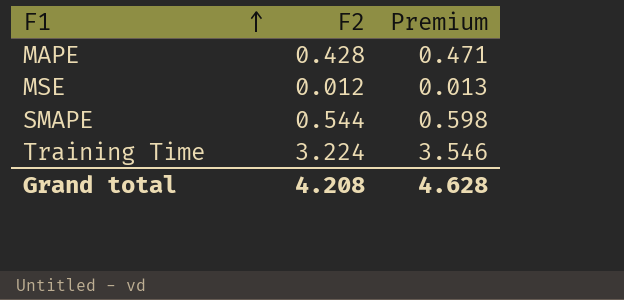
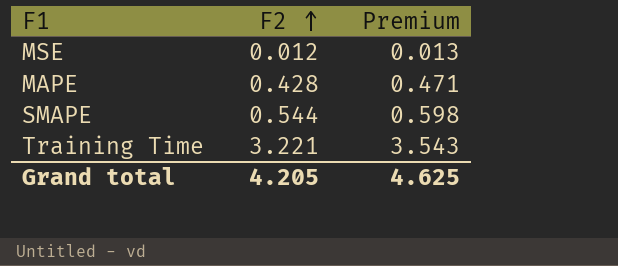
row order: F1 ascending -> F2 ascending
Training Time | F2: 3.224 -> 3.221
Training Time | Premium: 3.546 -> 3.543
Grand total | F2: 4.208 -> 4.205
Grand total | Premium: 4.628 -> 4.625

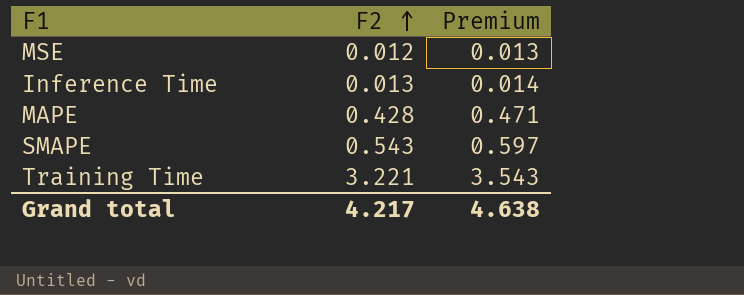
row Inference Time: none -> 0.013 | 0.014
SMAPE | F2: 0.544 -> 0.543
SMAPE | Premium: 0.598 -> 0.597
Grand total | F2: 4.205 -> 4.217
Grand total | Premium: 4.625 -> 4.638

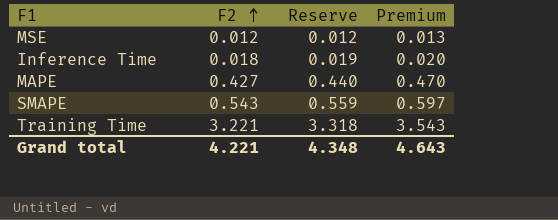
column Reserve | formula: none -> [F2] * 1.03
Inference Time | F2: 0.013 -> 0.018
Inference Time | Premium: 0.014 -> 0.020
MAPE | F2: 0.428 -> 0.427
MAPE | Premium: 0.471 -> 0.470
Grand total | F2: 4.217 -> 4.221
Grand total | Premium: 4.638 -> 4.643

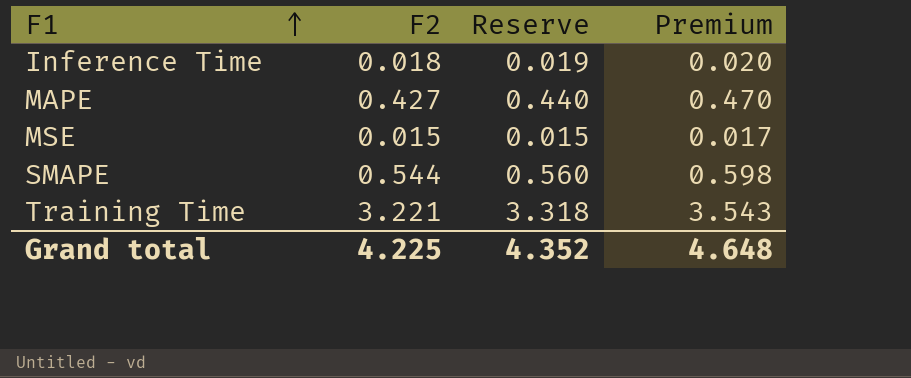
row order: F2 ascending -> F1 ascending
MSE | F2: 0.012 -> 0.015
MSE | Reserve: 0.012 -> 0.015
MSE | Premium: 0.013 -> 0.017
SMAPE | F2: 0.543 -> 0.544
SMAPE | Reserve: 0.559 -> 0.560
SMAPE | Premium: 0.597 -> 0.598
Grand total | F2: 4.221 -> 4.225
Grand total | Reserve: 4.348 -> 4.352
Grand total | Premium: 4.643 -> 4.648

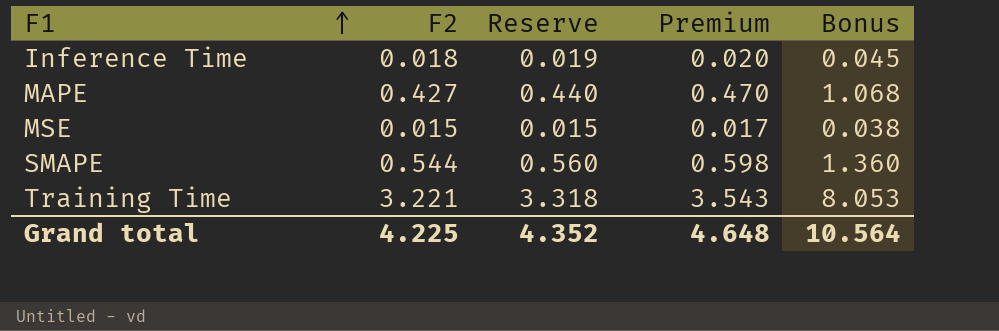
column Bonus | formula: none -> [F2] * 2.5

